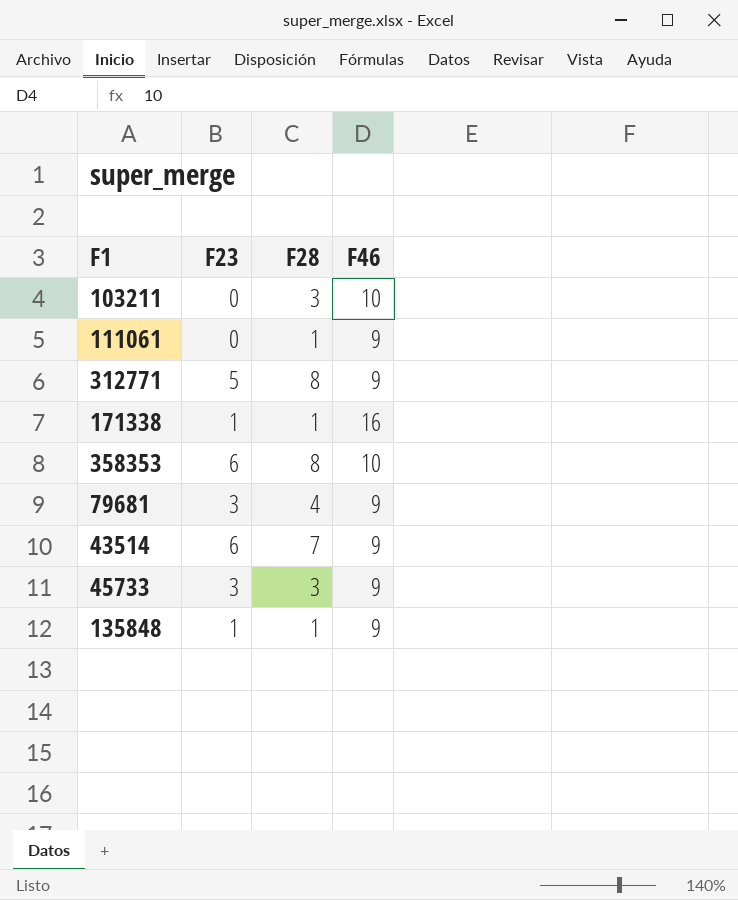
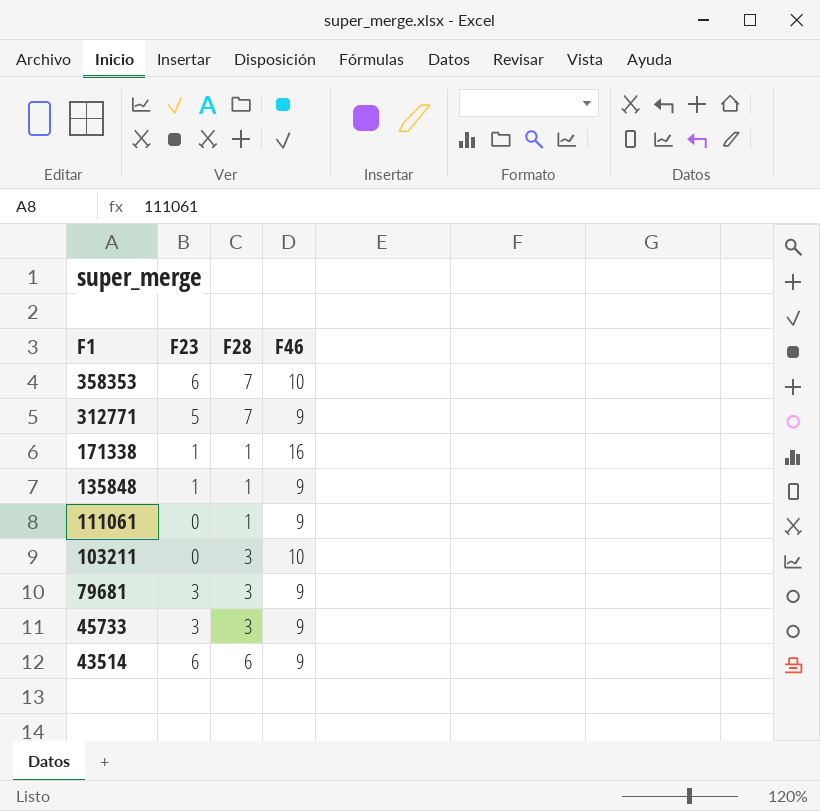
row order: none -> F1 descending
358353 | F28: 8 -> 7
312771 | F28: 8 -> 7
79681 | F28: 4 -> 3
43514 | F28: 7 -> 6

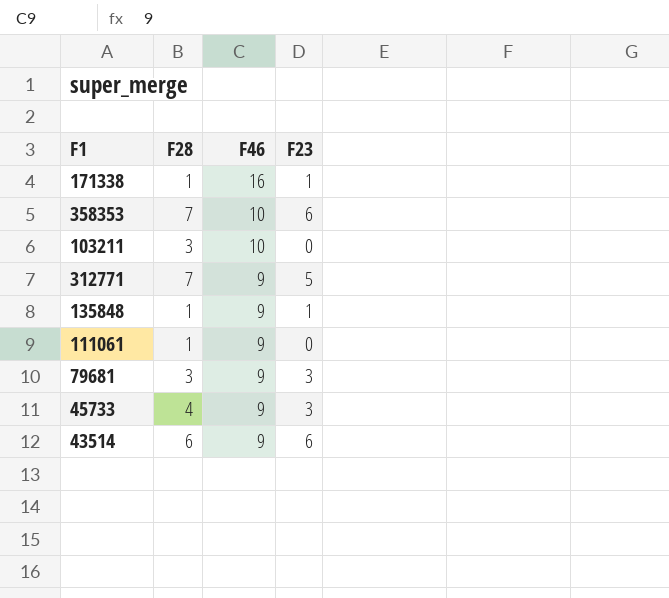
row order: F1 descending -> F46 descending
column F23 | position: 2 -> 4
45733 | F28: 3 -> 4

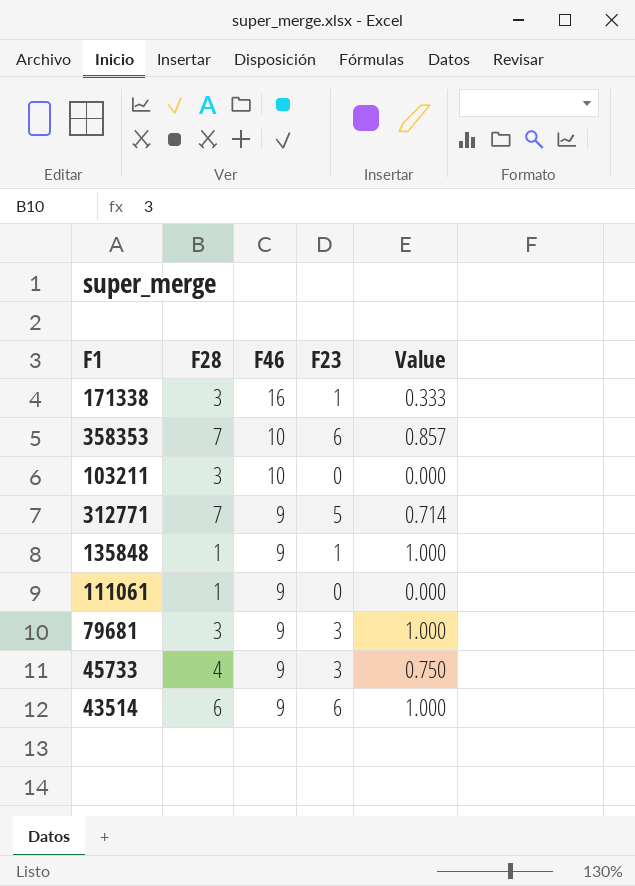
column Value | formula: none -> [F23] / [F28]
171338 | F28: 1 -> 3

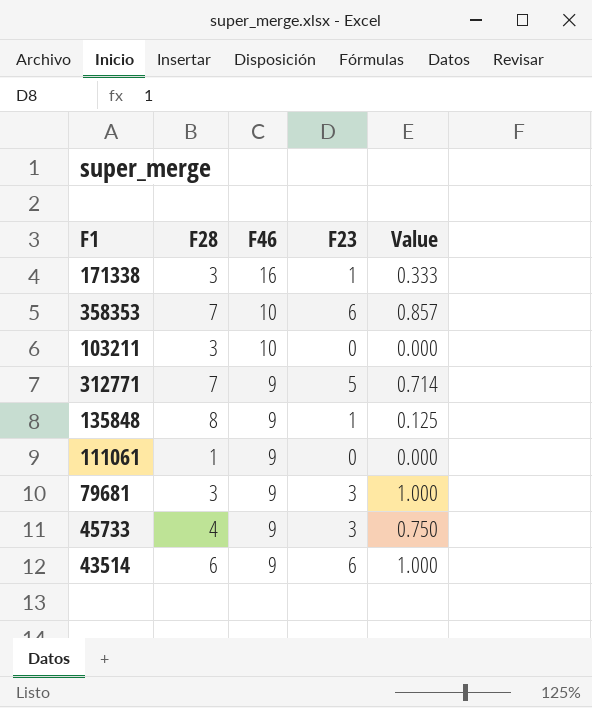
135848 | F28: 1 -> 8
135848 | Value: 1.000 -> 0.125

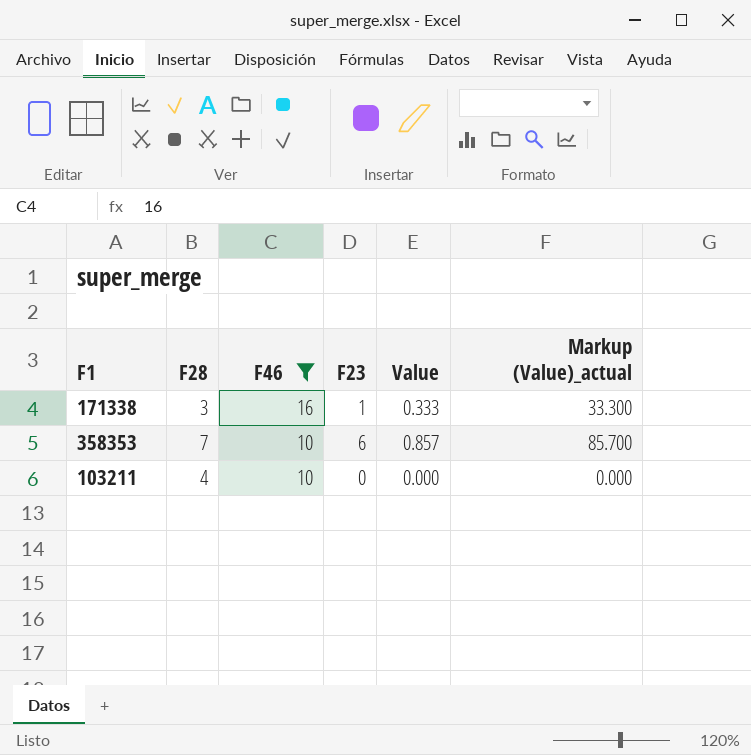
filter: none -> F46 != 9
column Markup (Value)_actual | formula: none -> [Value] * 100
103211 | F28: 3 -> 4

